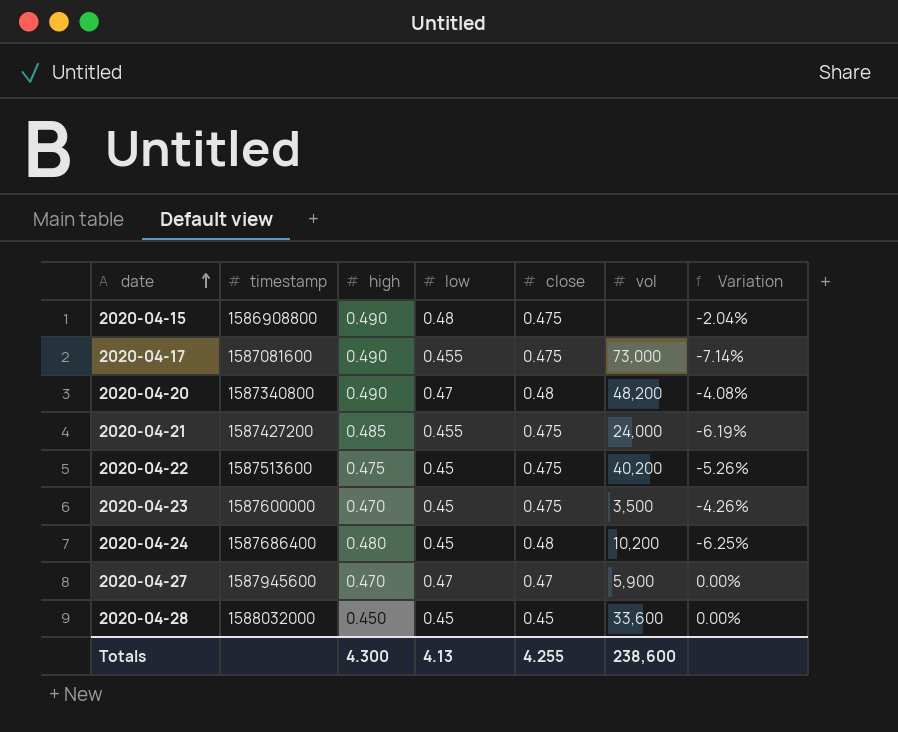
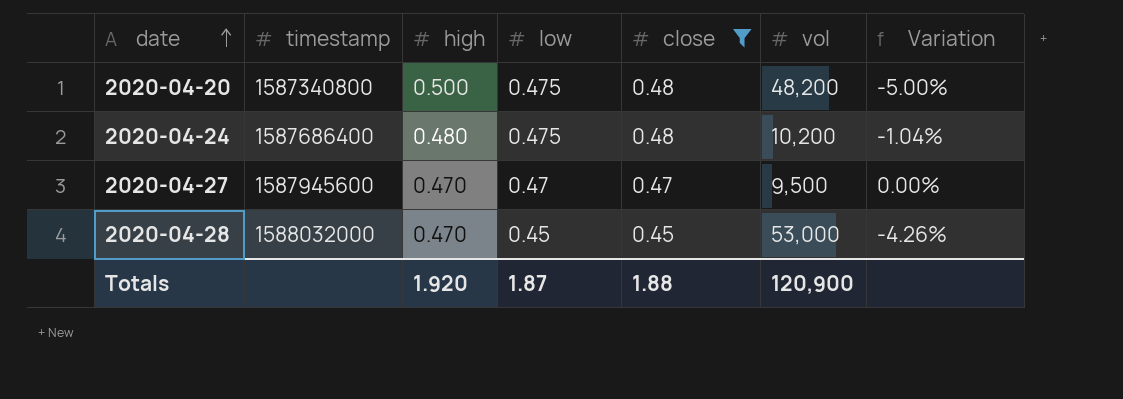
filter: none -> close != 0.475
2020-04-20 | high: 0.490 -> 0.500
2020-04-20 | low: 0.47 -> 0.475
2020-04-20 | Variation: -4.08% -> -5.00%
2020-04-24 | low: 0.45 -> 0.475
2020-04-24 | Variation: -6.25% -> -1.04%
2020-04-27 | vol: 5,900 -> 9,500
2020-04-28 | high: 0.450 -> 0.470
2020-04-28 | vol: 33,600 -> 53,000
2020-04-28 | Variation: 0.00% -> -4.26%
Totals | high: 4.300 -> 1.920
Totals | low: 4.13 -> 1.87
Totals | close: 4.255 -> 1.88
Totals | vol: 238,600 -> 120,900

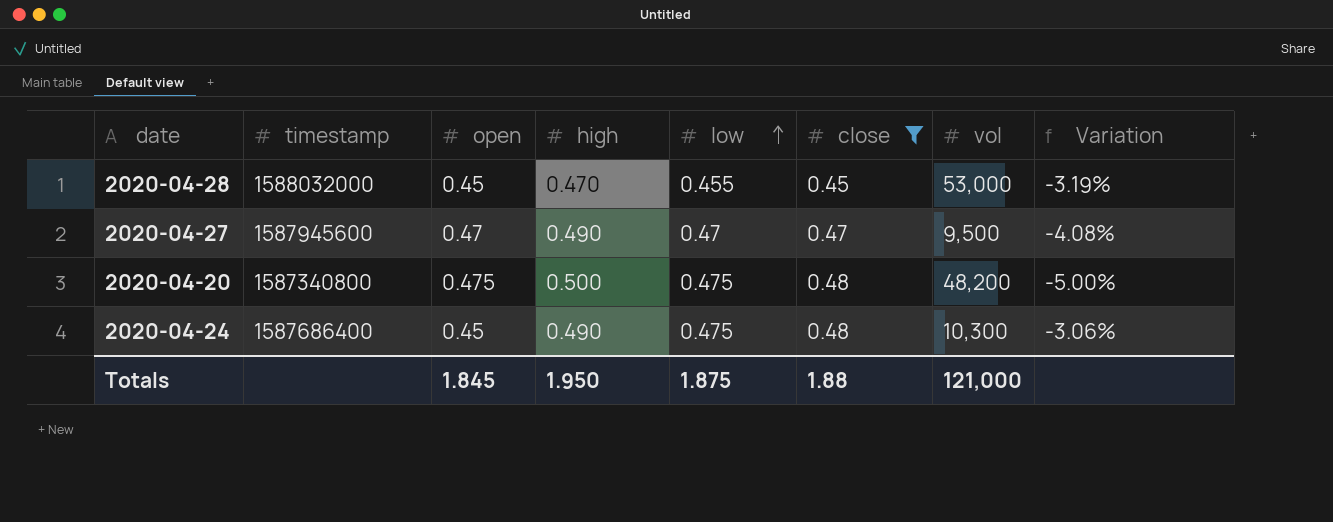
row order: date ascending -> low ascending
column open | position: none -> 3
2020-04-28 | low: 0.45 -> 0.455
2020-04-28 | Variation: -4.26% -> -3.19%
2020-04-27 | high: 0.470 -> 0.490
2020-04-27 | Variation: 0.00% -> -4.08%
2020-04-24 | high: 0.480 -> 0.490
2020-04-24 | vol: 10,200 -> 10,300
2020-04-24 | Variation: -1.04% -> -3.06%
Totals | high: 1.920 -> 1.950
Totals | low: 1.87 -> 1.875
Totals | vol: 120,900 -> 121,000

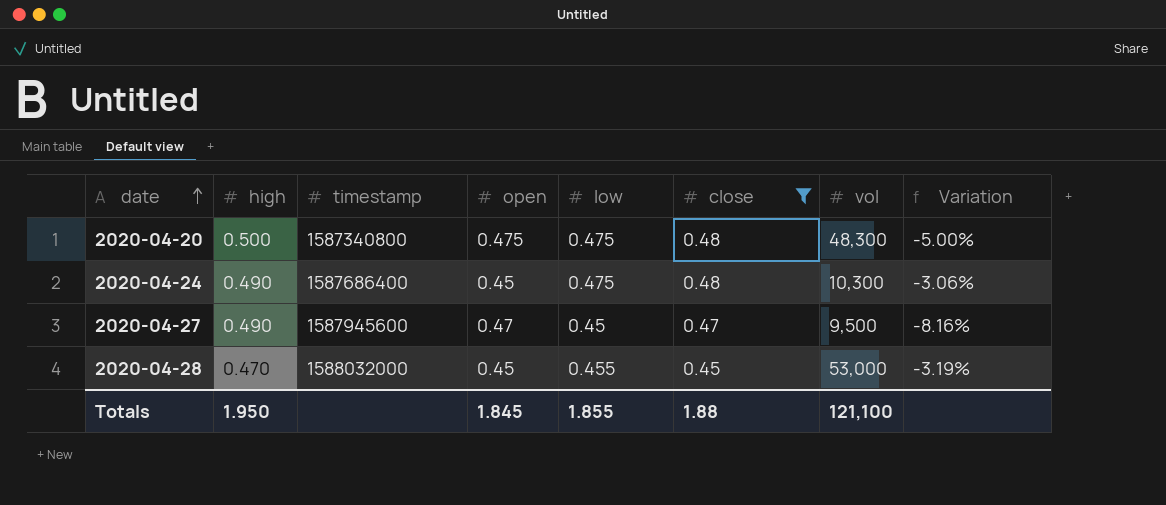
row order: low ascending -> date ascending
column high | position: 4 -> 2
2020-04-20 | vol: 48,200 -> 48,300
2020-04-27 | low: 0.47 -> 0.45
2020-04-27 | Variation: -4.08% -> -8.16%
Totals | low: 1.875 -> 1.855
Totals | vol: 121,000 -> 121,100

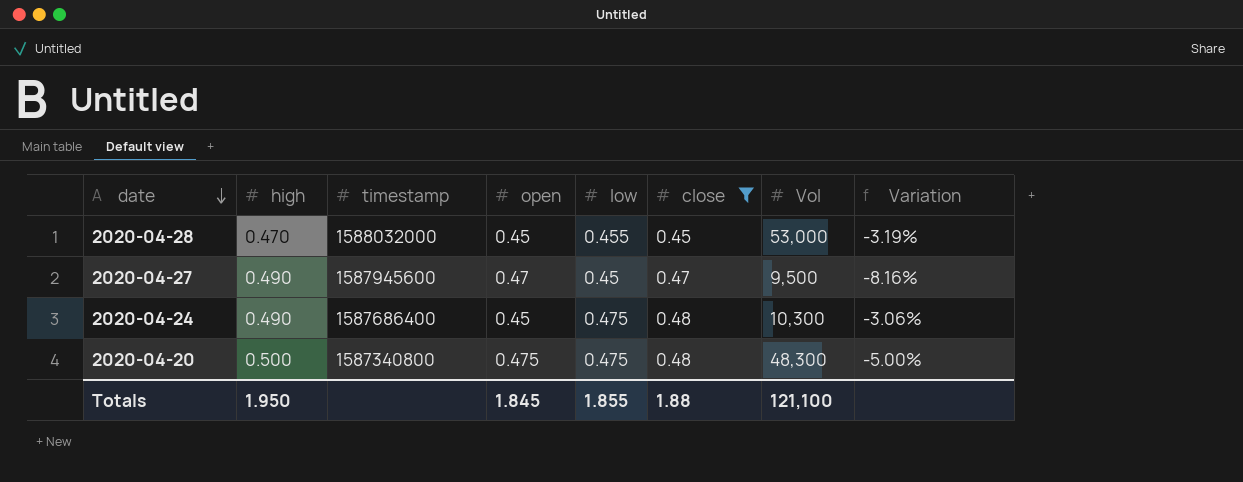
row order: date ascending -> date descending
column name: vol -> Vol

